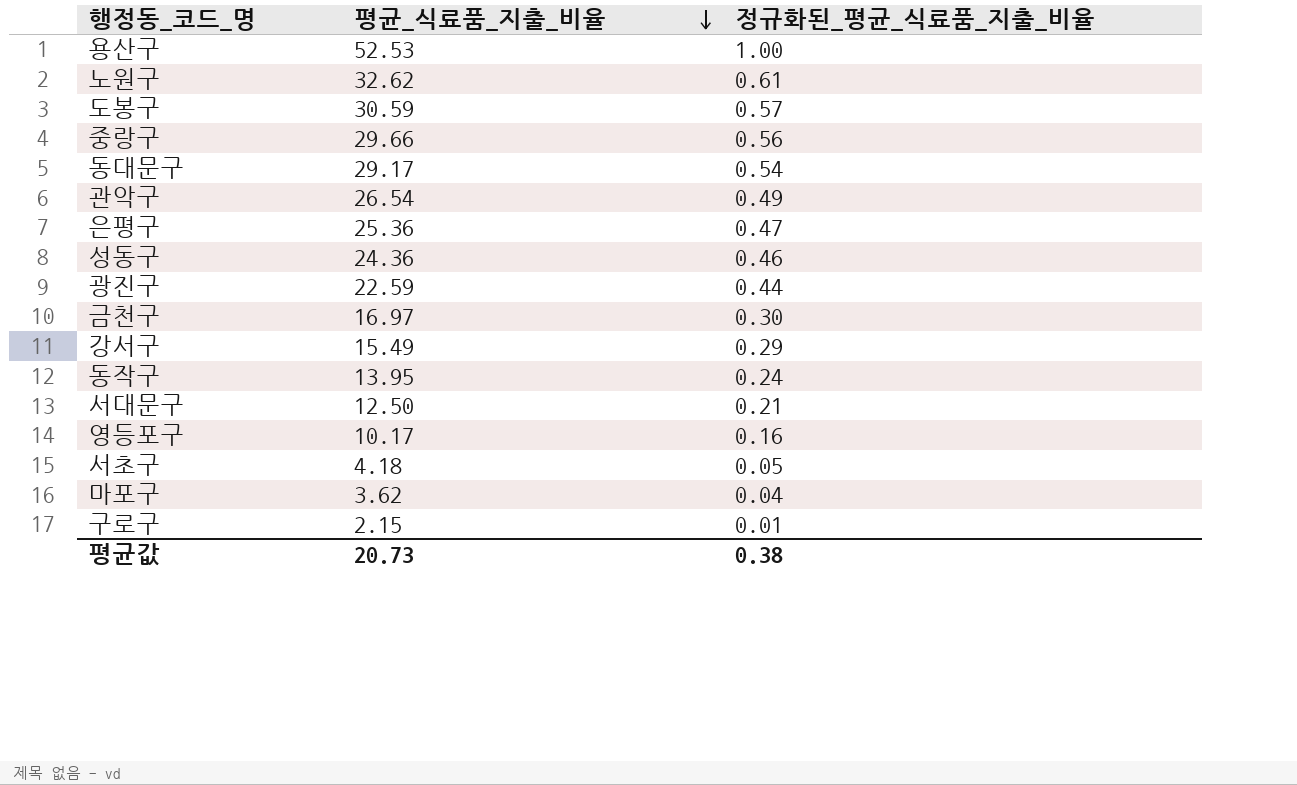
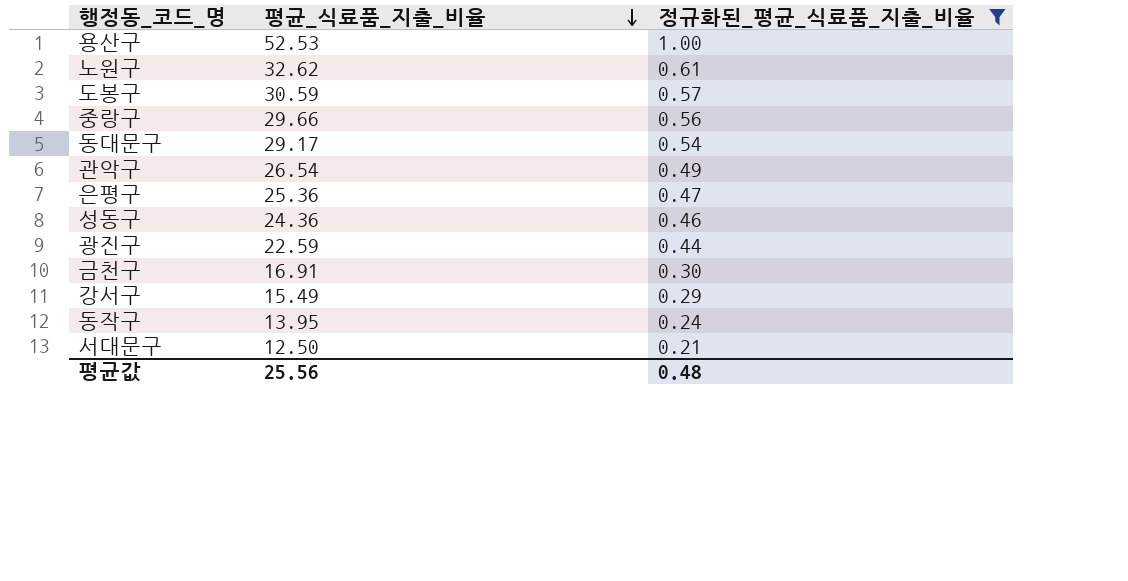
filter: none -> 정규화된_평균_식료품_지출_비율 >= 0.21
금천구 | 평균_식료품_지출_비율: 16.97 -> 16.91
평균값 | 평균_식료품_지출_비율: 20.73 -> 25.56
평균값 | 정규화된_평균_식료품_지출_비율: 0.38 -> 0.48

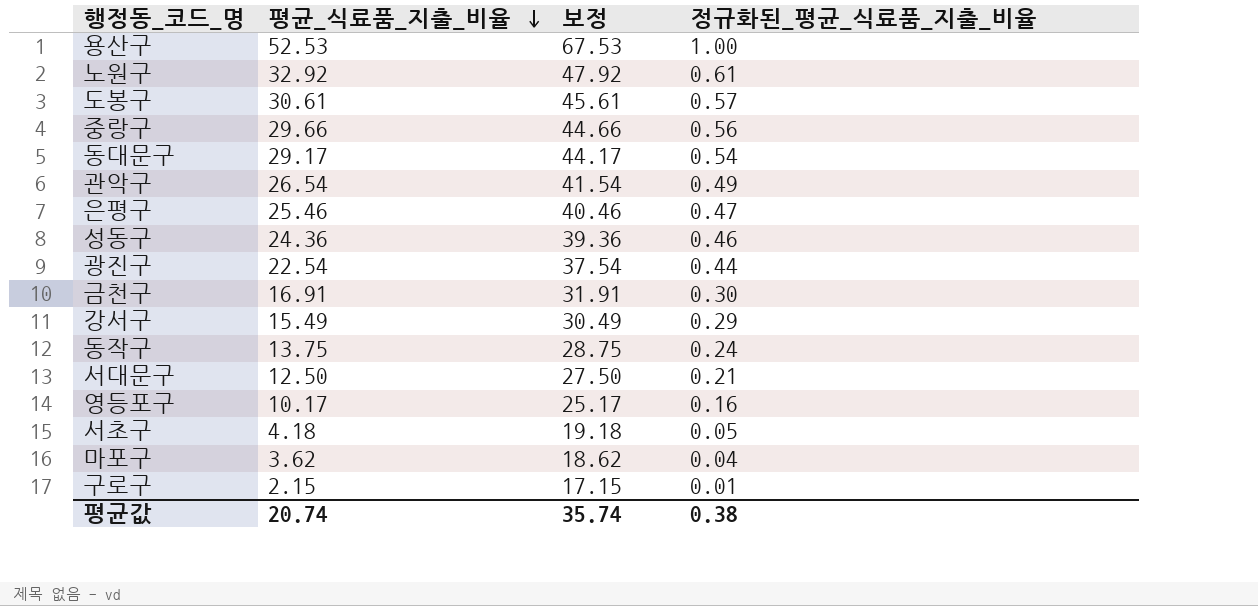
filter: 정규화된_평균_식료품_지출_비율 >= 0.21 -> none
column 보정 | formula: none -> [평균_식료품_지출_비율] + 15
노원구 | 평균_식료품_지출_비율: 32.62 -> 32.92
도봉구 | 평균_식료품_지출_비율: 30.59 -> 30.61
은평구 | 평균_식료품_지출_비율: 25.36 -> 25.46
광진구 | 평균_식료품_지출_비율: 22.59 -> 22.54
동작구 | 평균_식료품_지출_비율: 13.95 -> 13.75
평균값 | 평균_식료품_지출_비율: 25.56 -> 20.74
평균값 | 정규화된_평균_식료품_지출_비율: 0.48 -> 0.38

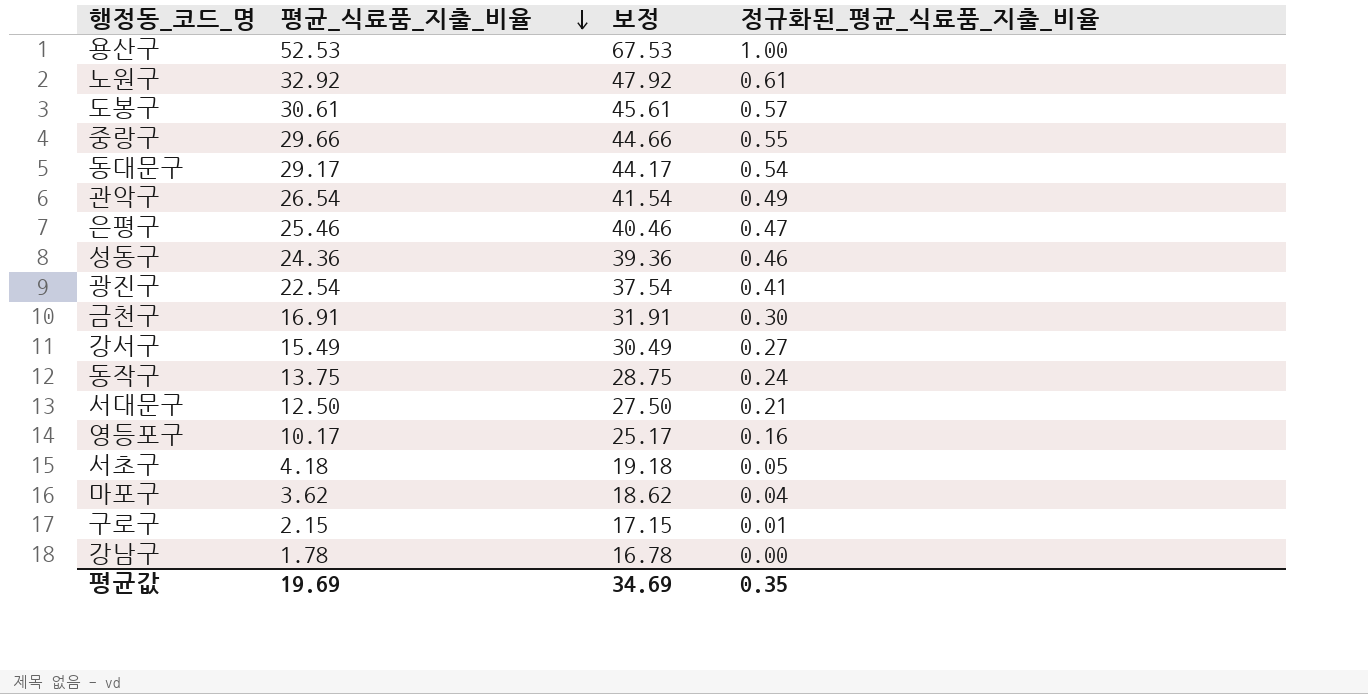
중랑구 | 정규화된_평균_식료품_지출_비율: 0.56 -> 0.55
광진구 | 정규화된_평균_식료품_지출_비율: 0.44 -> 0.41
강서구 | 정규화된_평균_식료품_지출_비율: 0.29 -> 0.27
row 강남구: none -> 1.78 | 16.78 | 0.00
평균값 | 평균_식료품_지출_비율: 20.74 -> 19.69
평균값 | 보정: 35.74 -> 34.69
평균값 | 정규화된_평균_식료품_지출_비율: 0.38 -> 0.35

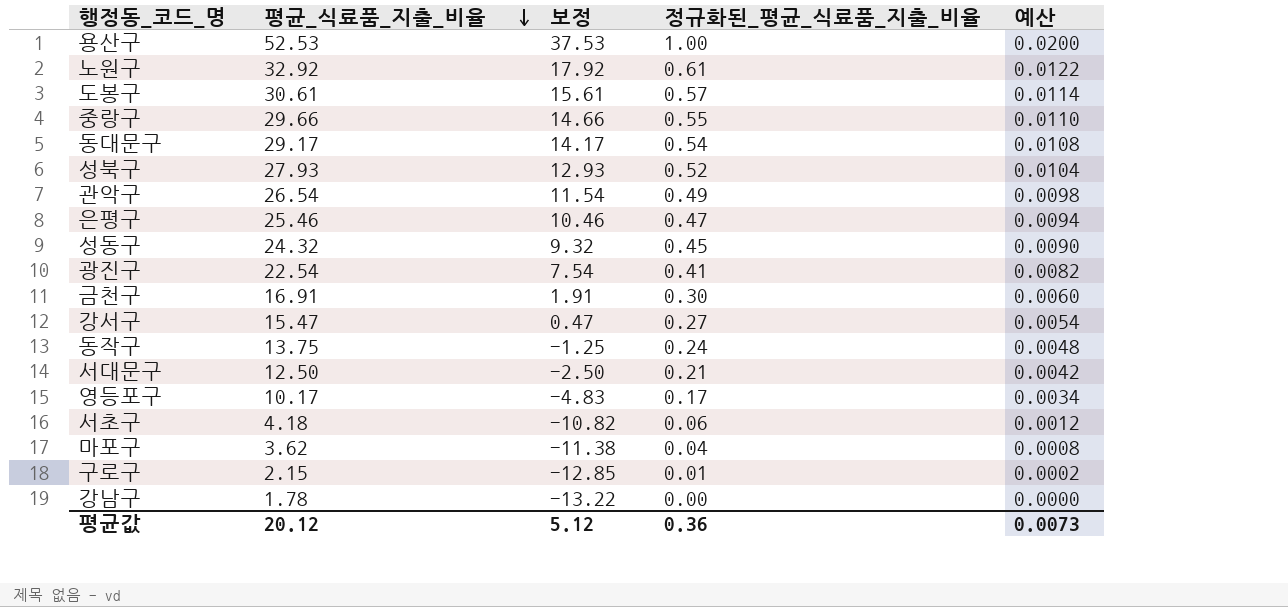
column 보정 | formula: [평균_식료품_지출_비율] + 15 -> [평균_식료품_지출_비율] - 15
column 예산 | formula: none -> [정규화된_평균_식료품_지출_비율] * 0.02
row 성북구: none -> 27.93 | 12.93 | 0.52 | 0.0104
성동구 | 평균_식료품_지출_비율: 24.36 -> 24.32
성동구 | 정규화된_평균_식료품_지출_비율: 0.46 -> 0.45
강서구 | 평균_식료품_지출_비율: 15.49 -> 15.47
영등포구 | 정규화된_평균_식료품_지출_비율: 0.16 -> 0.17
서초구 | 정규화된_평균_식료품_지출_비율: 0.05 -> 0.06
평균값 | 평균_식료품_지출_비율: 19.69 -> 20.12
평균값 | 보정: 34.69 -> 5.12
평균값 | 정규화된_평균_식료품_지출_비율: 0.35 -> 0.36

